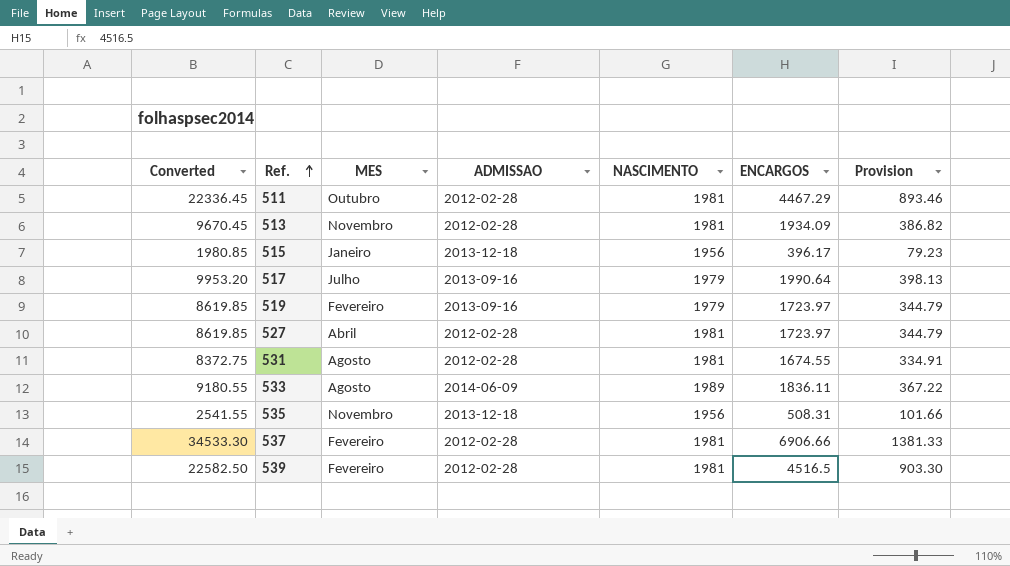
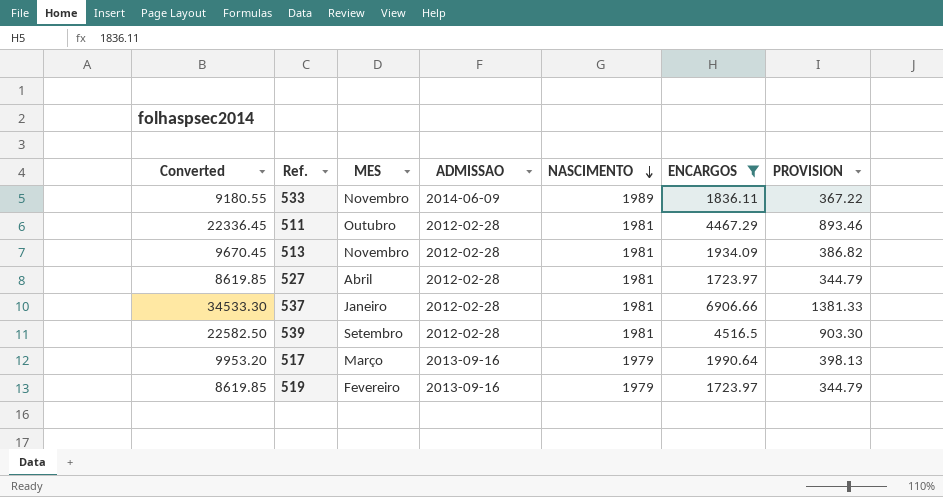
filter: none -> ENCARGOS >= 1723.97
row order: Ref. ascending -> NASCIMENTO descending
column name: Provision -> PROVISION
533 | MES: Agosto -> Novembro
537 | MES: Fevereiro -> Janeiro
539 | MES: Fevereiro -> Setembro
517 | MES: Julho -> Março

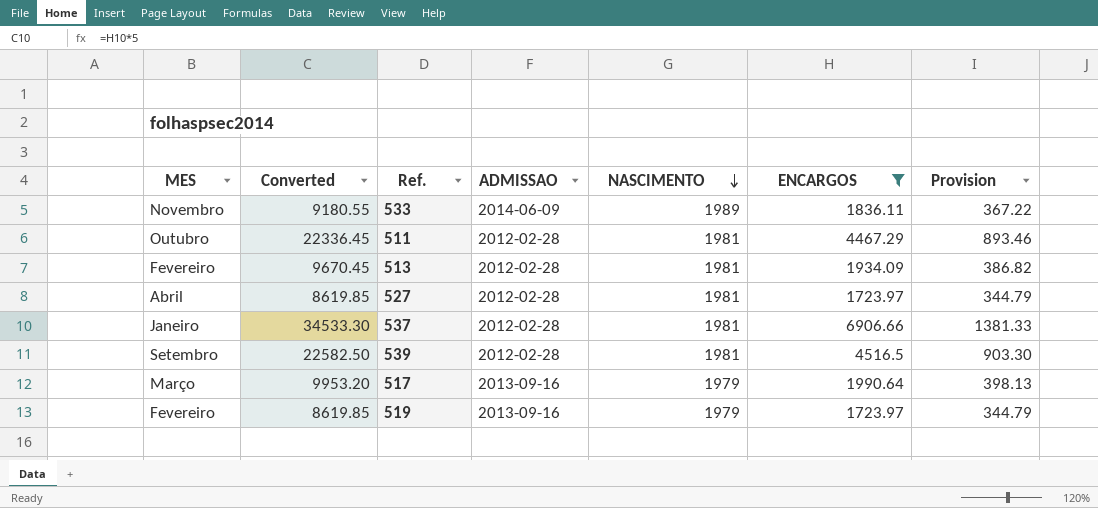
column MES | position: 3 -> 1
column name: PROVISION -> Provision
513 | MES: Novembro -> Fevereiro

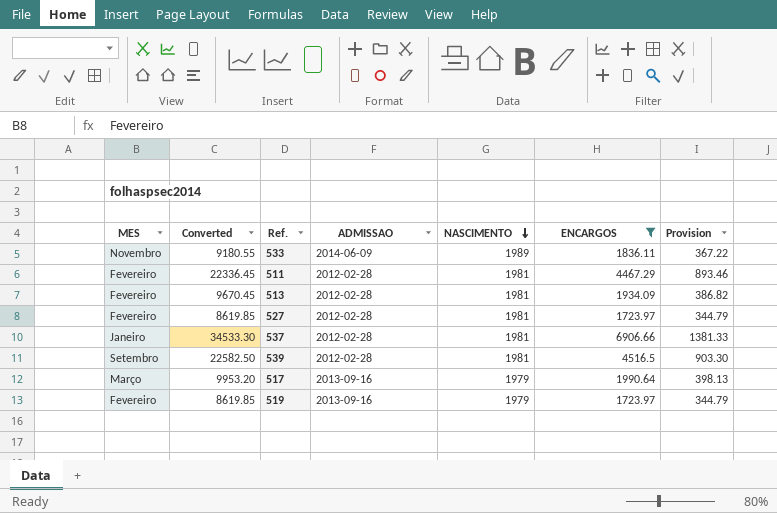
511 | MES: Outubro -> Fevereiro
527 | MES: Abril -> Fevereiro

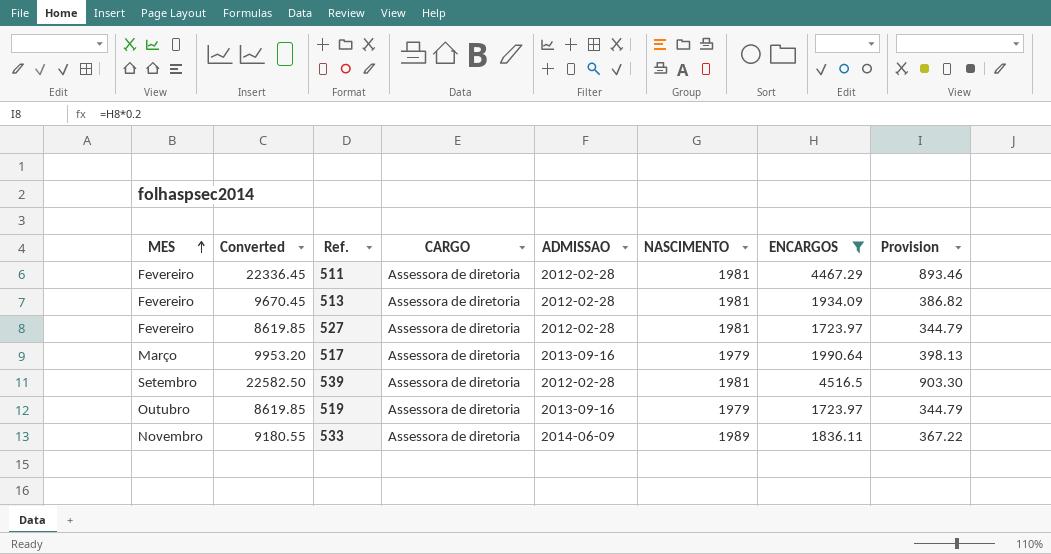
row order: NASCIMENTO descending -> MES ascending
column CARGO | position: none -> 4
row 537: Janeiro | 34533.30 | 2012-02-28 | 1981 | 6906.66 | 1381.33 -> none
519 | MES: Fevereiro -> Outubro

